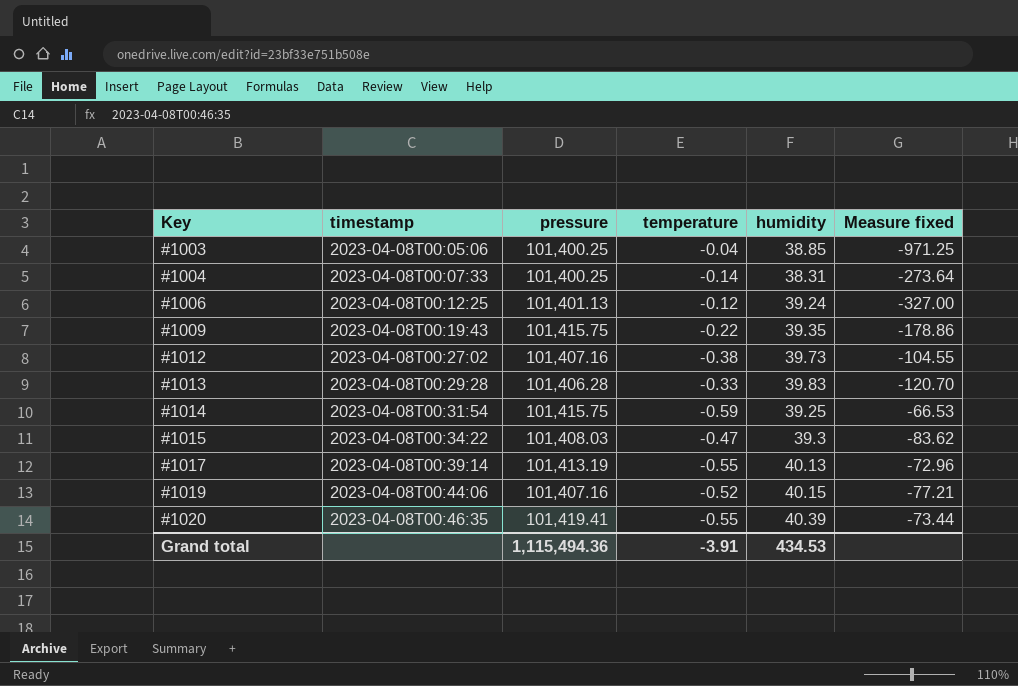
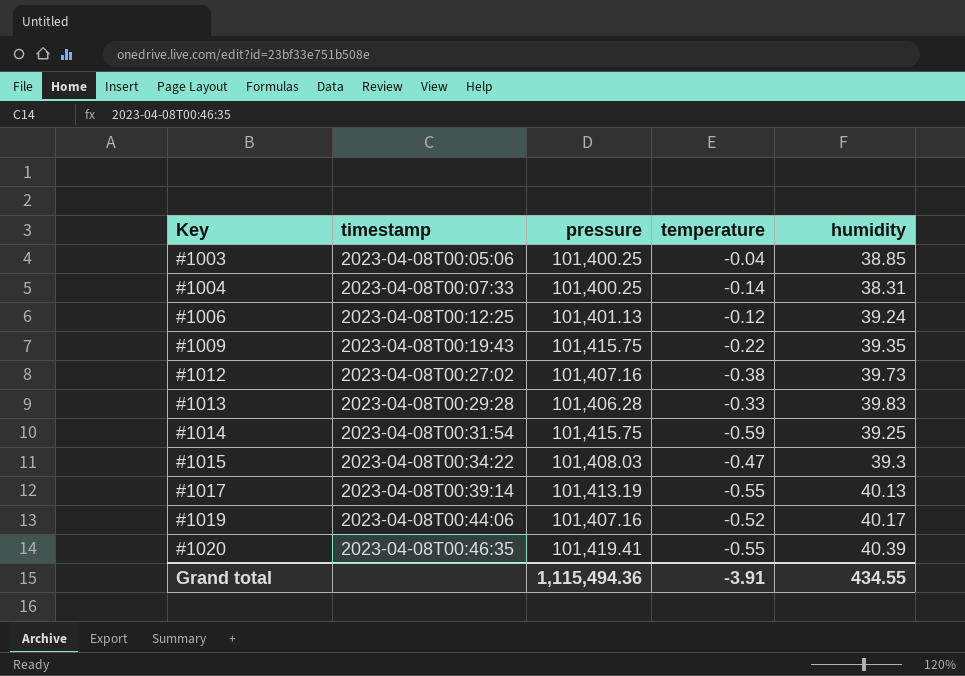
column Measure fixed | formula: [humidity] / [temperature] -> none
#1019 | humidity: 40.15 -> 40.17
Grand total | humidity: 434.53 -> 434.55

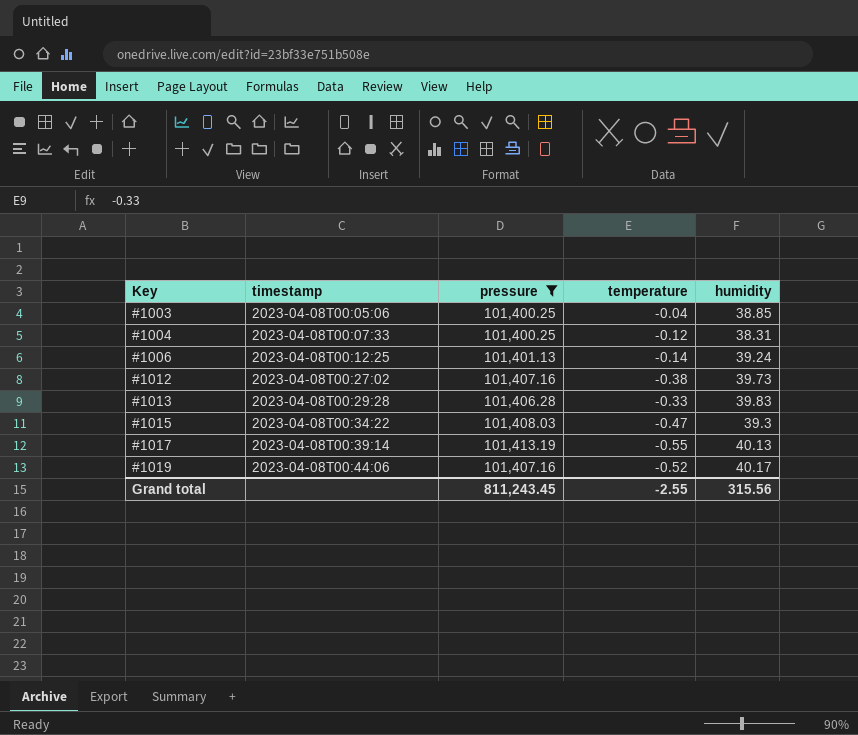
filter: none -> pressure <= 101,413.19
#1004 | temperature: -0.14 -> -0.12
#1006 | temperature: -0.12 -> -0.14
Grand total | pressure: 1,115,494.36 -> 811,243.45
Grand total | temperature: -3.91 -> -2.55
Grand total | humidity: 434.55 -> 315.56

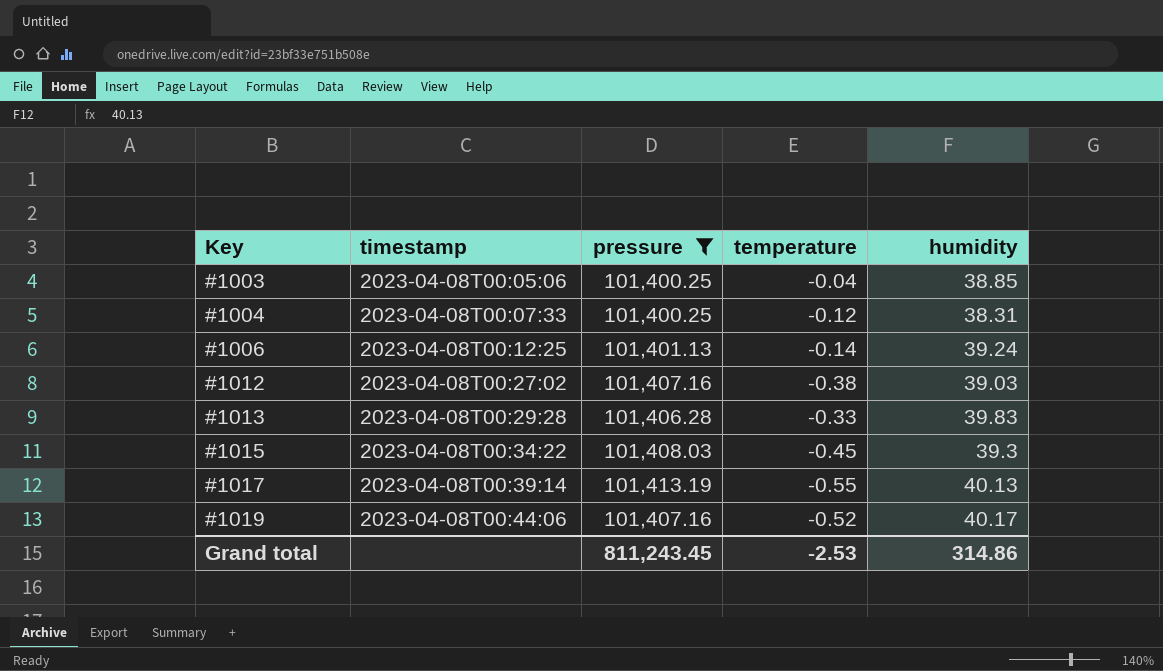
#1012 | humidity: 39.73 -> 39.03
#1015 | temperature: -0.47 -> -0.45
Grand total | temperature: -2.55 -> -2.53
Grand total | humidity: 315.56 -> 314.86

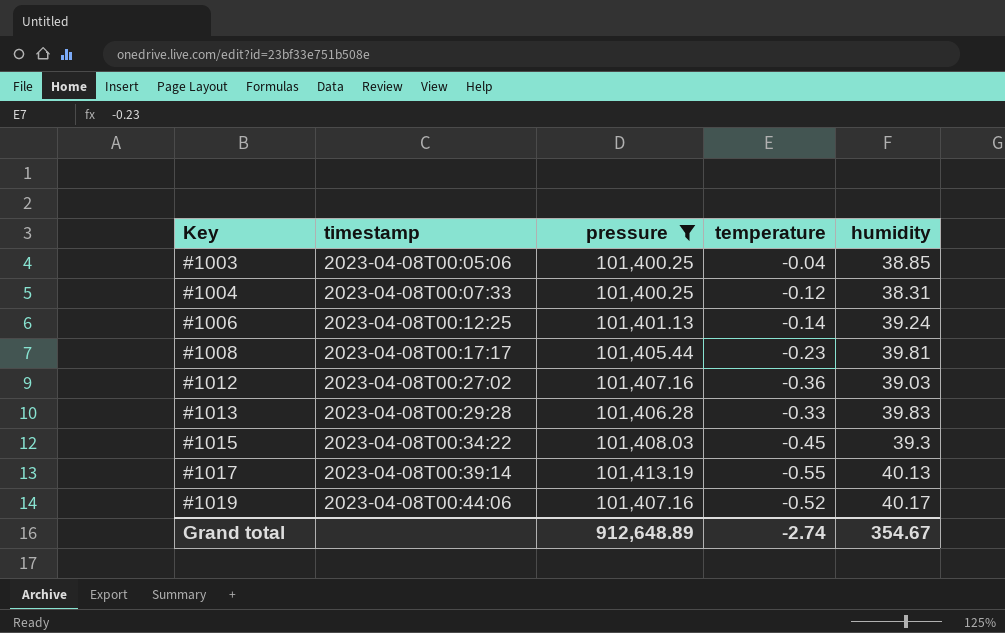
row #1008: none -> 2023-04-08T00:17:17 | 101,405.44 | -0.23 | 39.81
#1012 | temperature: -0.38 -> -0.36
Grand total | pressure: 811,243.45 -> 912,648.89
Grand total | temperature: -2.53 -> -2.74
Grand total | humidity: 314.86 -> 354.67

